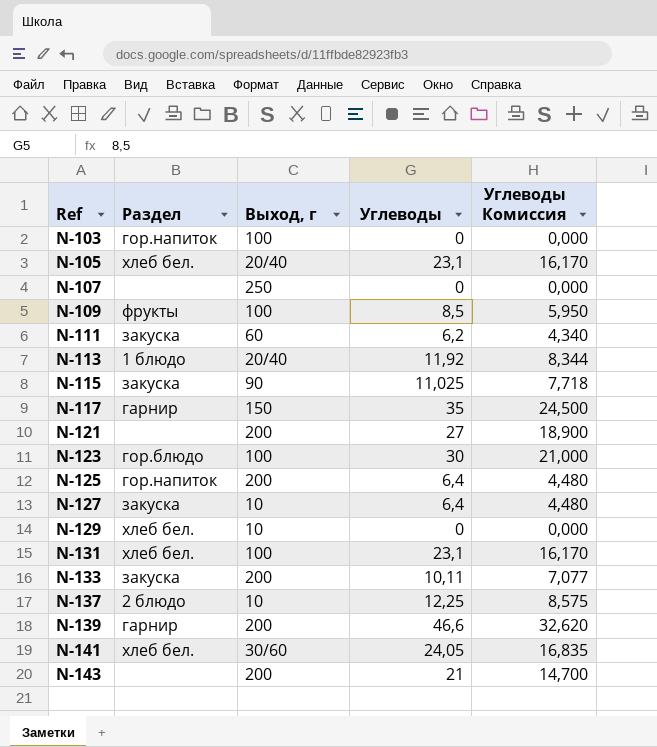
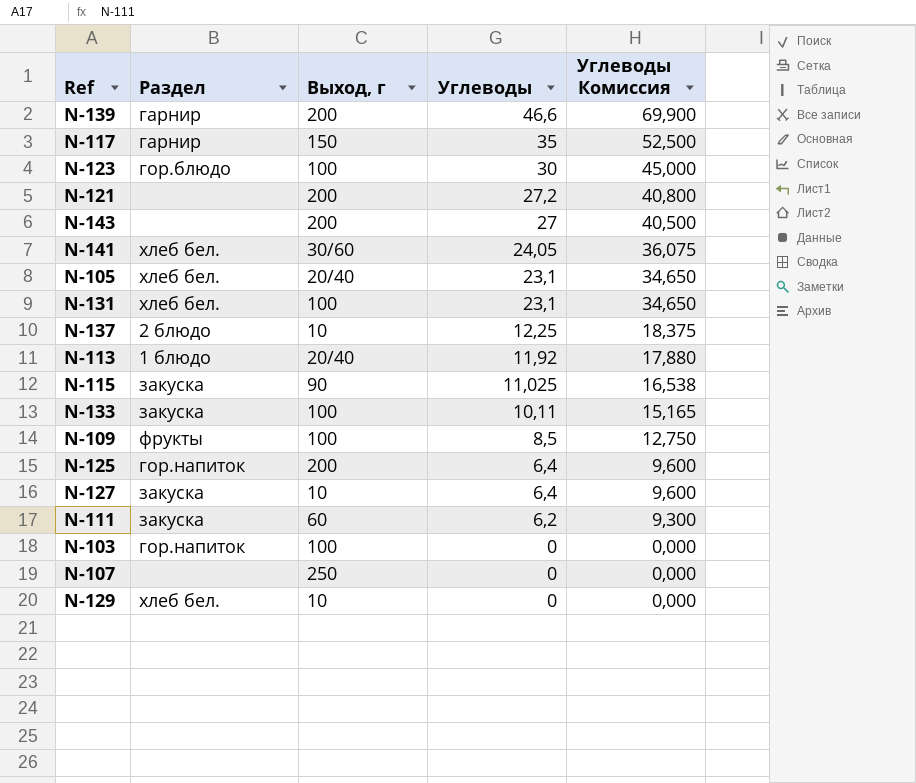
row order: Ref ascending -> Углеводы descending
column Углеводы Комиссия | formula: [Углеводы] * 0,7 -> [Углеводы] * 1,5
N-121 | Углеводы: 27 -> 27,2
N-143 | Углеводы: 21 -> 27
N-133 | Выход, г: 200 -> 100

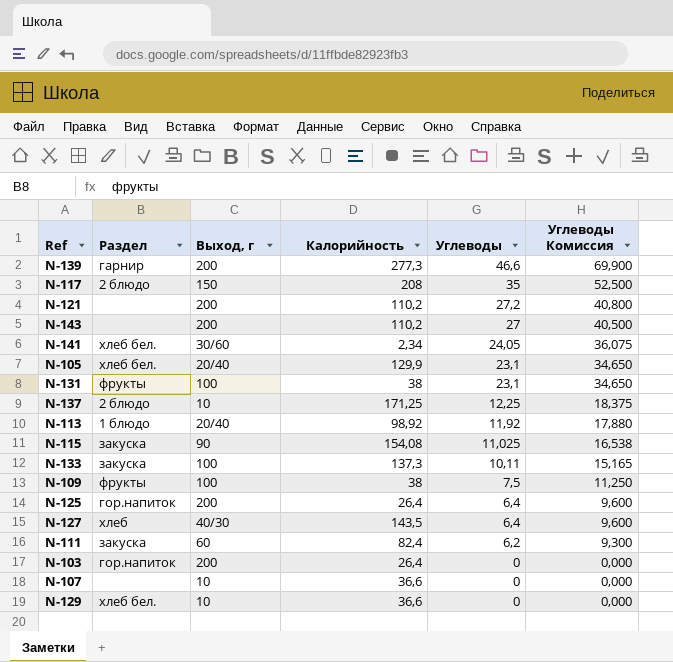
column Калорийность | position: none -> 4
row N-123: гор.блюдо | 100 | 30 | 45,000 -> none
N-117 | Раздел: гарнир -> 2 блюдо
N-131 | Раздел: хлеб бел. -> фрукты
N-109 | Углеводы: 8,5 -> 7,5
N-109 | Углеводы Комиссия: 12,750 -> 11,250
N-127 | Раздел: закуска -> хлеб
N-127 | Выход, г: 10 -> 40/30
N-103 | Выход, г: 100 -> 200
N-107 | Выход, г: 250 -> 10

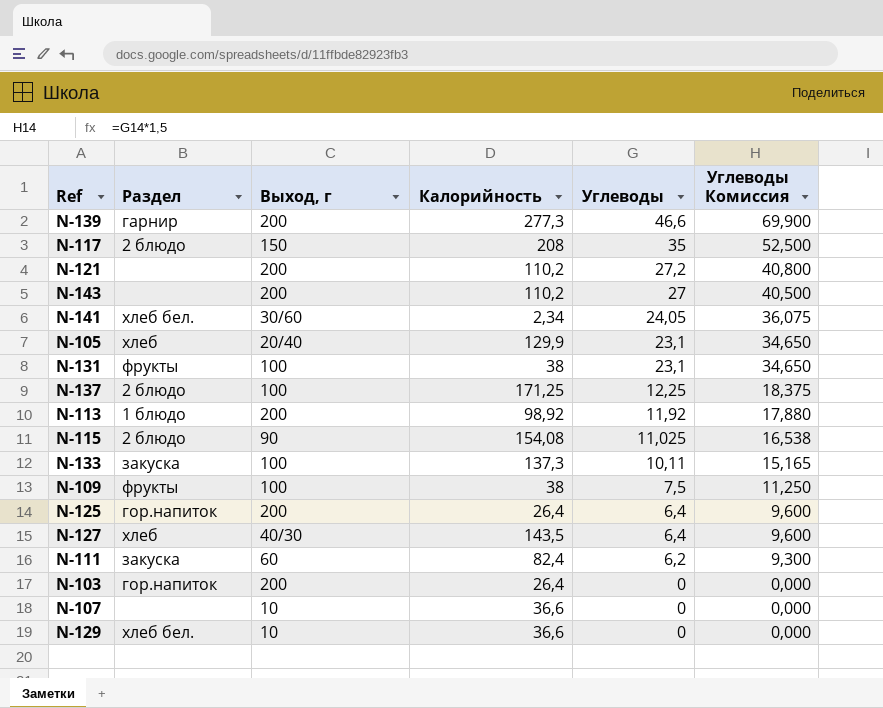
N-105 | Раздел: хлеб бел. -> хлеб
N-137 | Выход, г: 10 -> 100
N-113 | Выход, г: 20/40 -> 200
N-115 | Раздел: закуска -> 2 блюдо

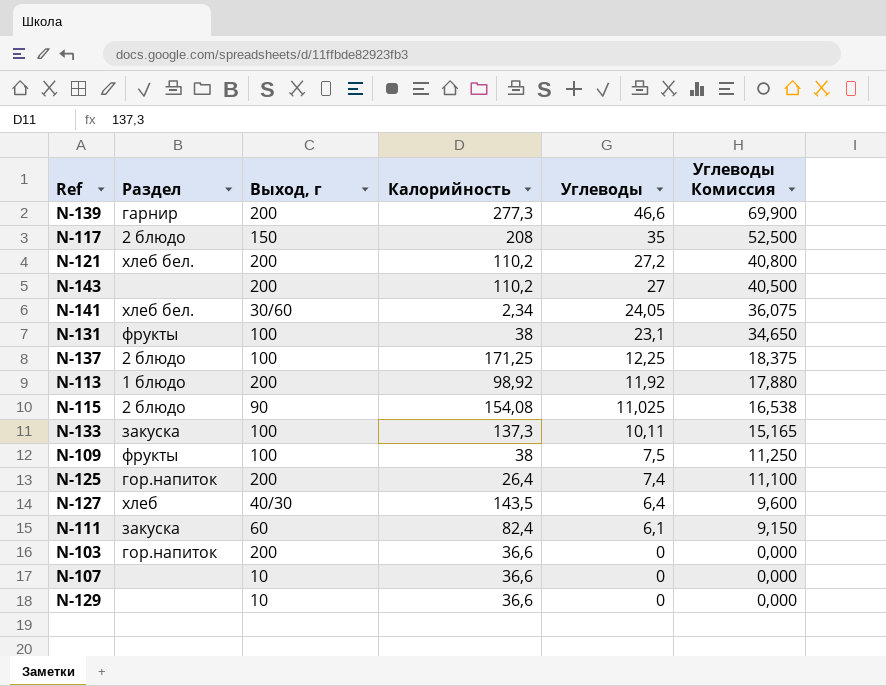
row N-105: хлеб | 20/40 | 129,9 | 23,1 | 34,650 -> none
N-121 | Раздел: none -> хлеб бел.
N-125 | Углеводы: 6,4 -> 7,4
N-125 | Углеводы Комиссия: 9,600 -> 11,100
N-111 | Углеводы: 6,2 -> 6,1
N-111 | Углеводы Комиссия: 9,300 -> 9,150
N-103 | Калорийность: 26,4 -> 36,6
N-129 | Раздел: хлеб бел. -> none

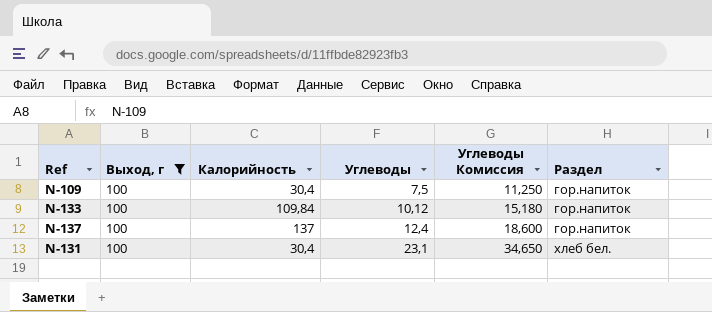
filter: none -> Выход, г = 100
row order: Углеводы descending -> Углеводы ascending
column Раздел | position: 2 -> 6
N-109 | Калорийность: 38 -> 30,4
N-109 | Раздел: фрукты -> гор.напиток
N-133 | Калорийность: 137,3 -> 109,84
N-133 | Углеводы: 10,11 -> 10,12
N-133 | Углеводы Комиссия: 15,165 -> 15,180
N-133 | Раздел: закуска -> гор.напиток
N-137 | Калорийность: 171,25 -> 137
N-137 | Углеводы: 12,25 -> 12,4
N-137 | Углеводы Комиссия: 18,375 -> 18,600
N-137 | Раздел: 2 блюдо -> гор.напиток
N-131 | Калорийность: 38 -> 30,4
N-131 | Раздел: фрукты -> хлеб бел.

